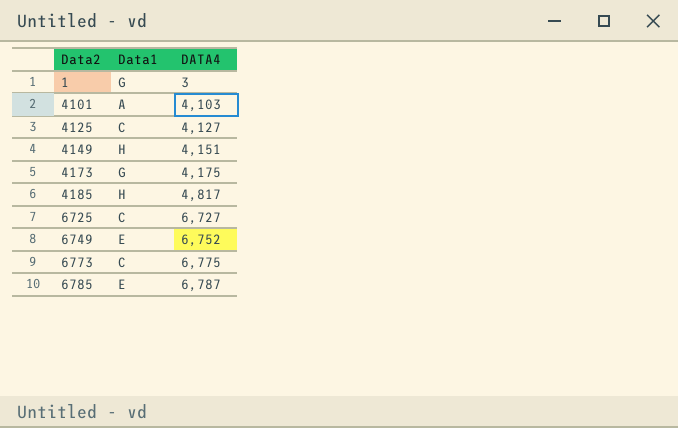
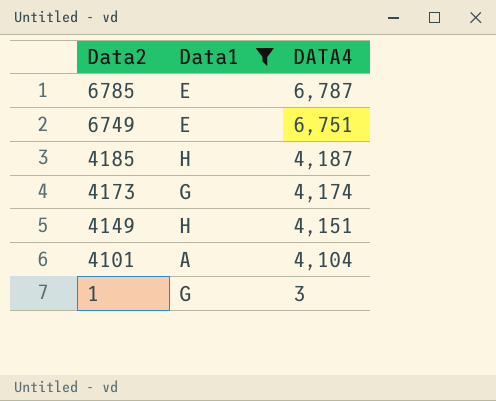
filter: none -> Data1 != C
row order: Data2 ascending -> Data2 descending
6749 | DATA4: 6,752 -> 6,751
4185 | DATA4: 4,817 -> 4,187
4173 | DATA4: 4,175 -> 4,174
4101 | DATA4: 4,103 -> 4,104

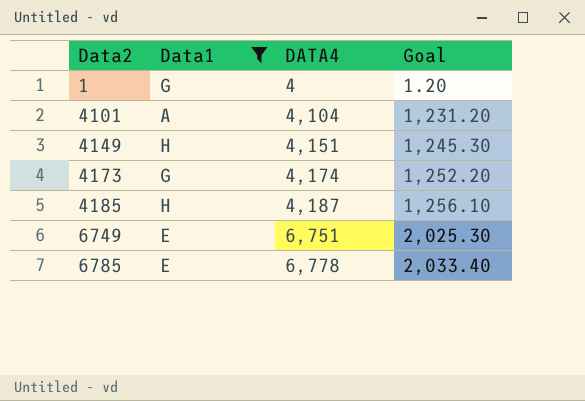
row order: Data2 descending -> Data2 ascending
column Goal | formula: none -> [DATA4] * 0.3
1 | DATA4: 3 -> 4
6785 | DATA4: 6,787 -> 6,778

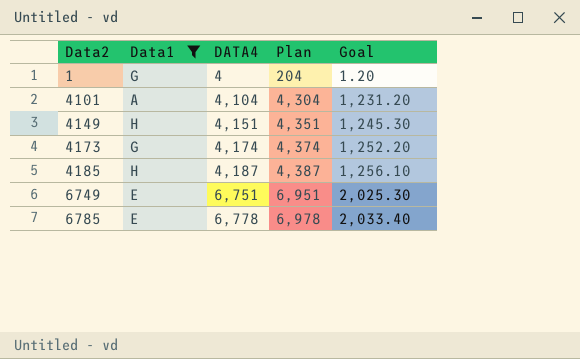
column Plan | formula: none -> [DATA4] + 200

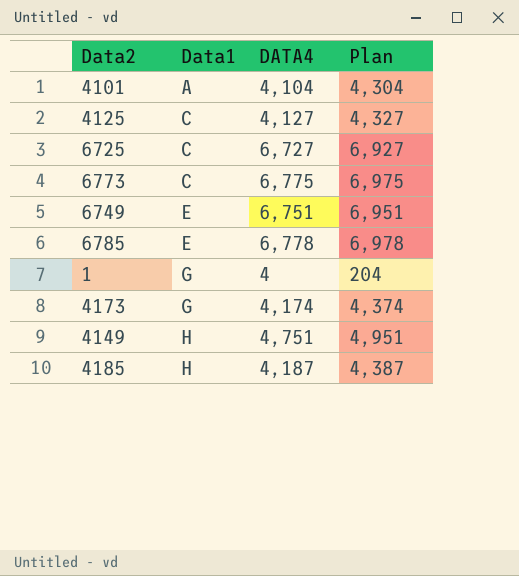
filter: Data1 != C -> none
row order: Data2 ascending -> Data1 ascending
column Goal | formula: [DATA4] * 0.3 -> none
4149 | DATA4: 4,151 -> 4,751
4149 | Plan: 4,351 -> 4,951

